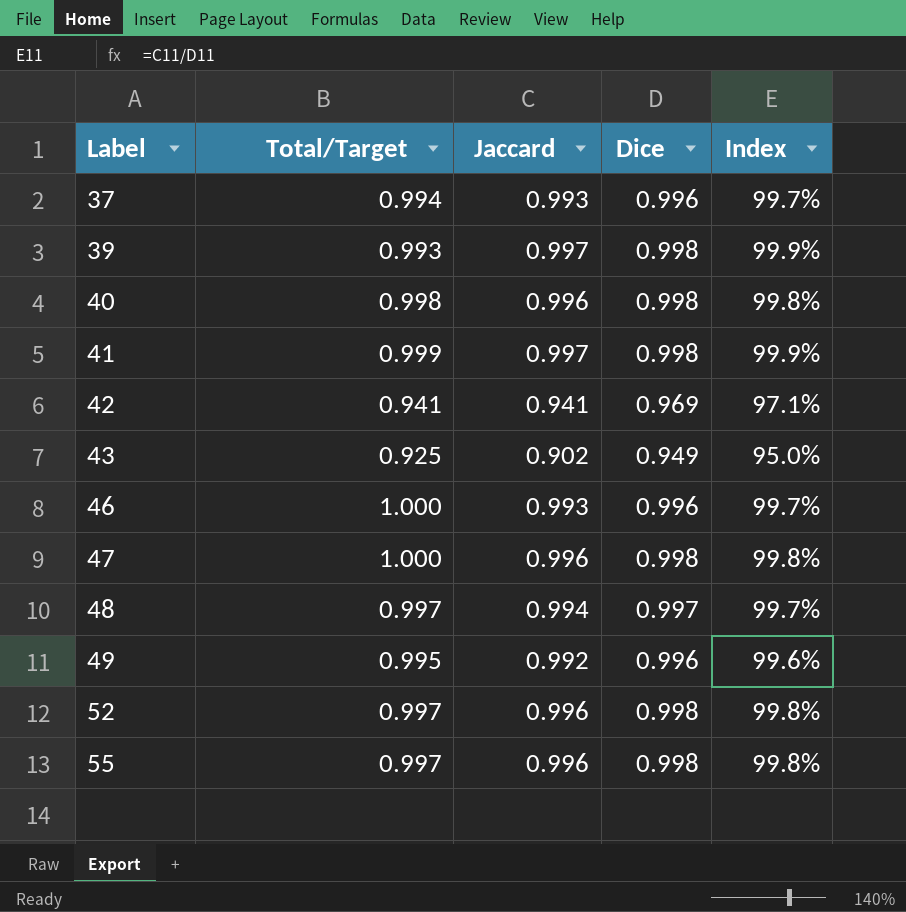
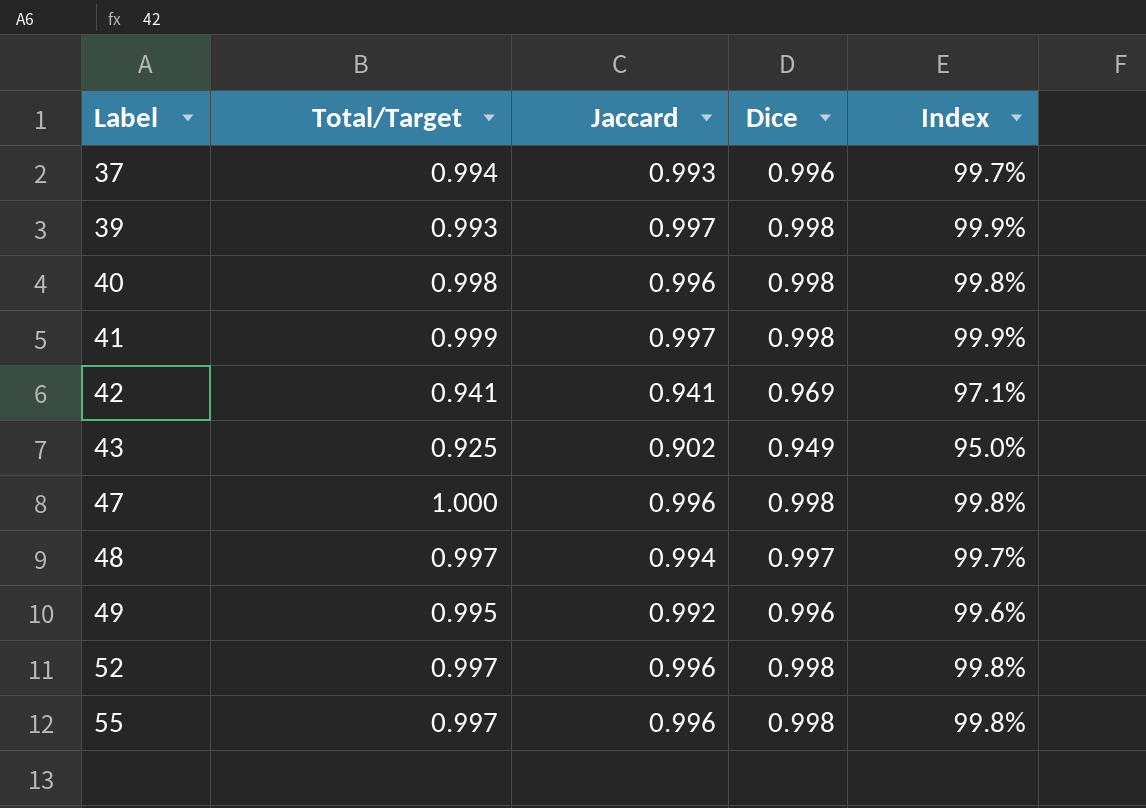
row 46: 1.000 | 0.993 | 0.996 | 99.7% -> none

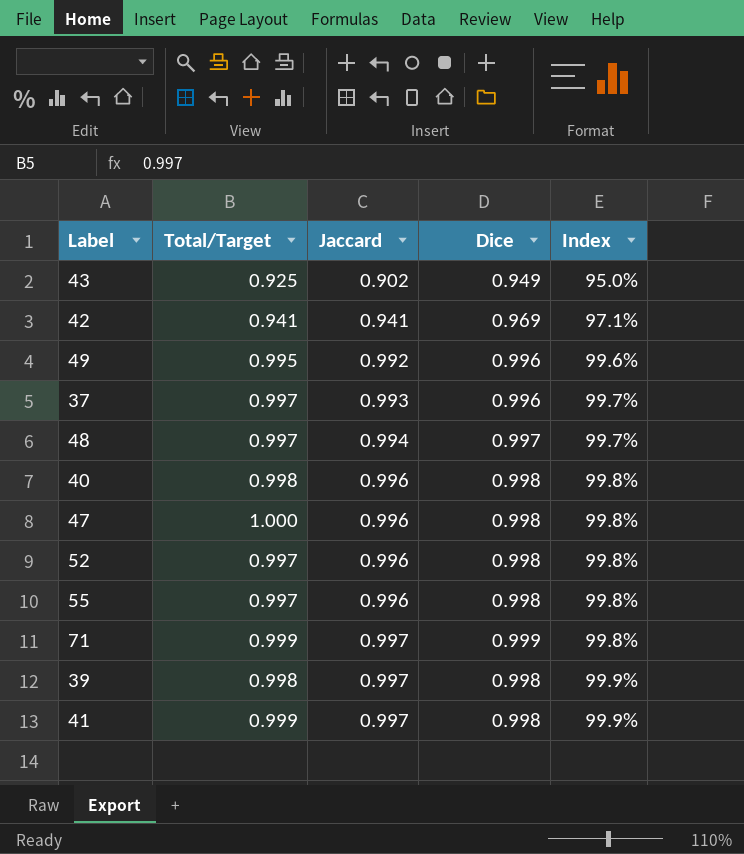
row order: Label ascending -> Jaccard ascending
37 | Total/Target: 0.994 -> 0.997
row 71: none -> 0.999 | 0.997 | 0.999 | 99.8%
39 | Total/Target: 0.993 -> 0.998

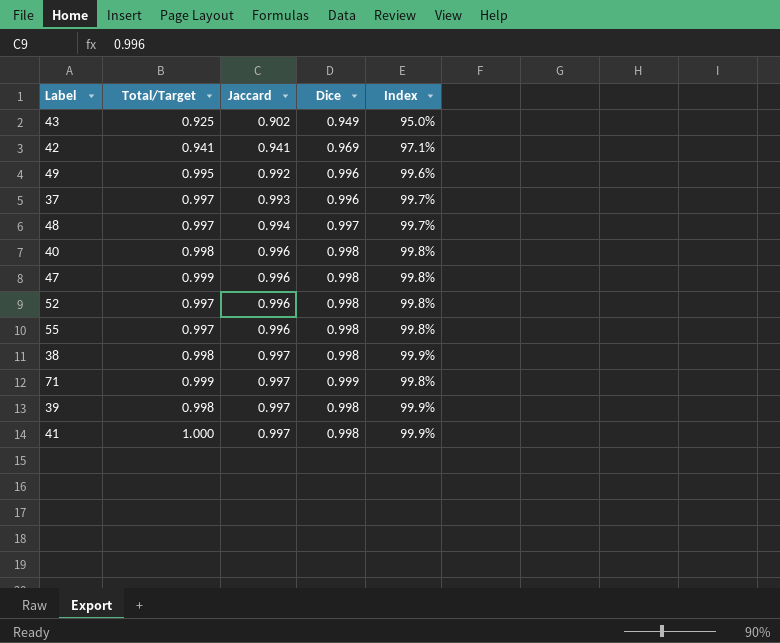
47 | Total/Target: 1.000 -> 0.999
row 38: none -> 0.998 | 0.997 | 0.998 | 99.9%
41 | Total/Target: 0.999 -> 1.000

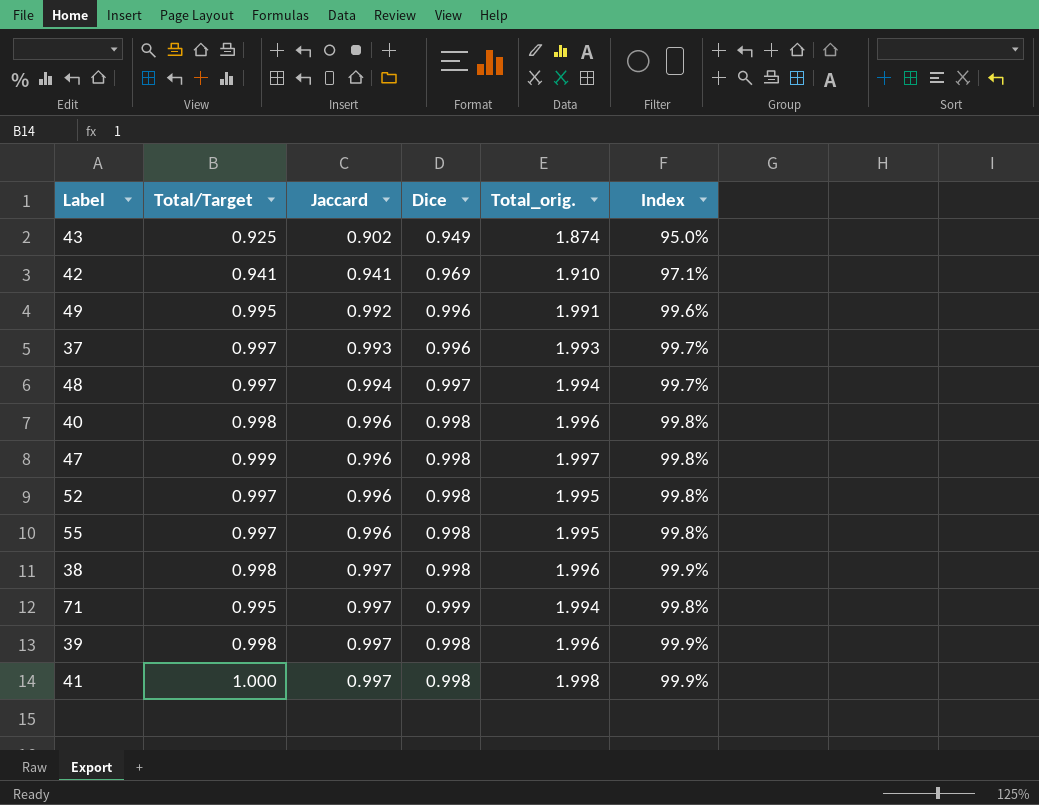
column Total_orig. | formula: none -> [Total/Target] + [Dice]
71 | Total/Target: 0.999 -> 0.995

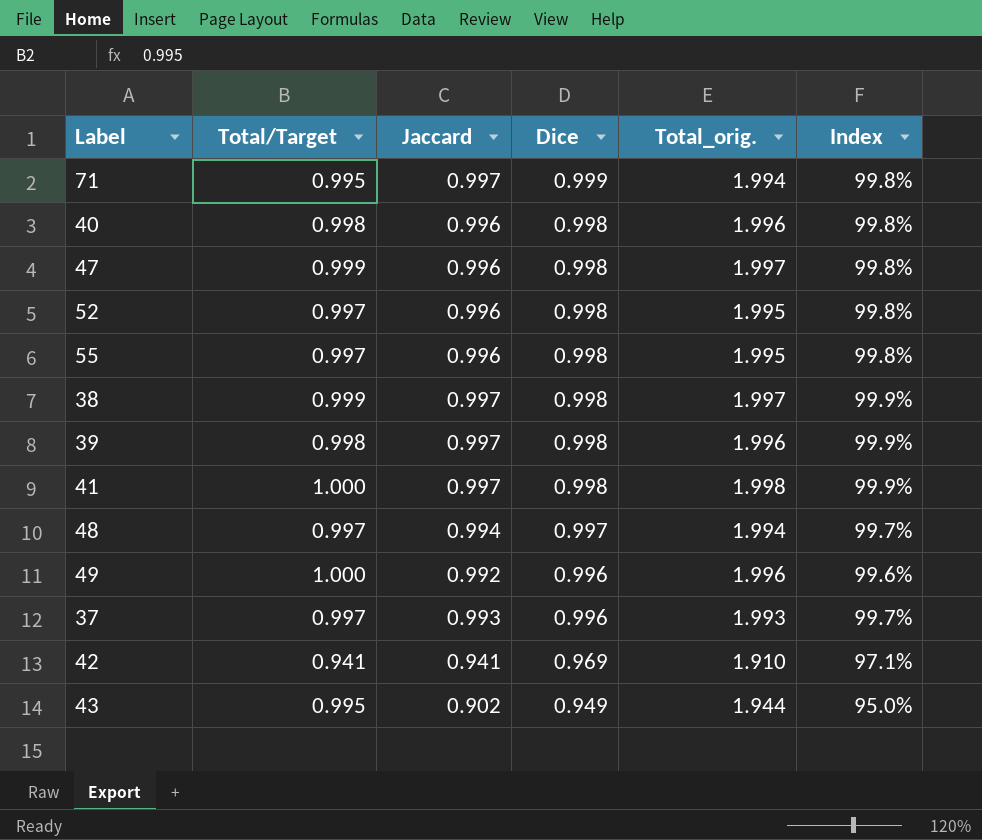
row order: Jaccard ascending -> Dice descending
38 | Total/Target: 0.998 -> 0.999
38 | Total_orig.: 1.996 -> 1.997
49 | Total/Target: 0.995 -> 1.000
49 | Total_orig.: 1.991 -> 1.996
43 | Total/Target: 0.925 -> 0.995
43 | Total_orig.: 1.874 -> 1.944

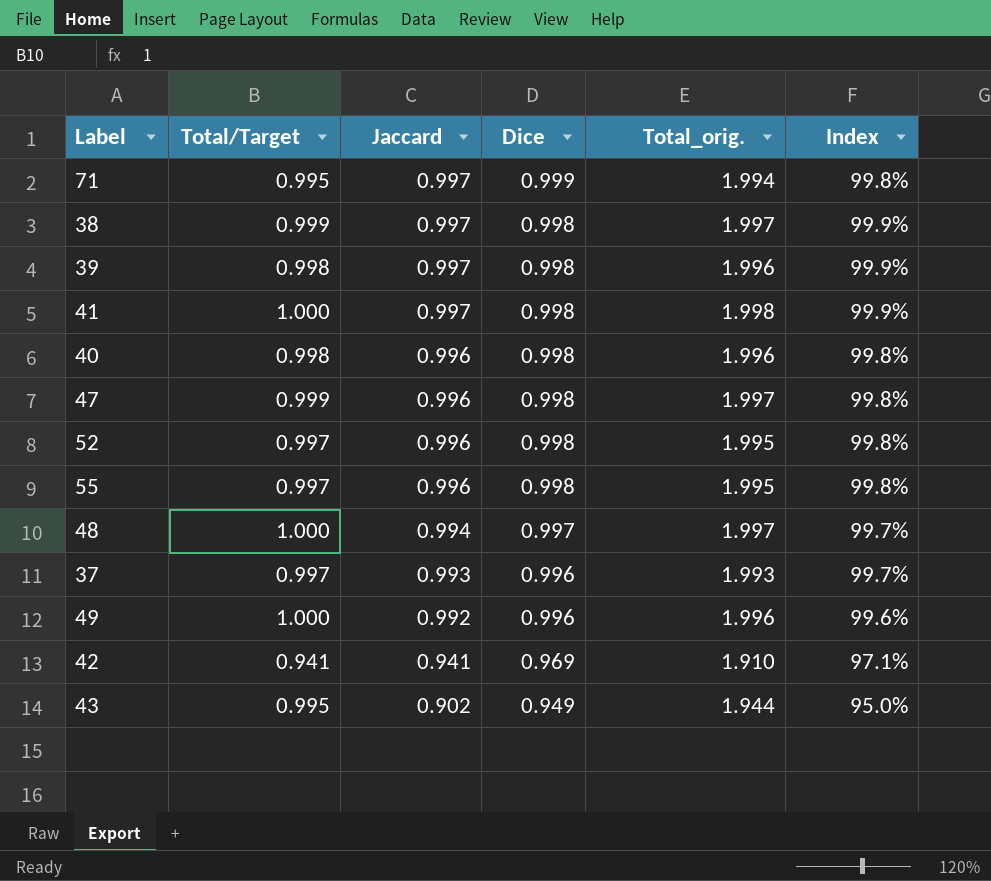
row order: Dice descending -> Jaccard descending
48 | Total/Target: 0.997 -> 1.000
48 | Total_orig.: 1.994 -> 1.997

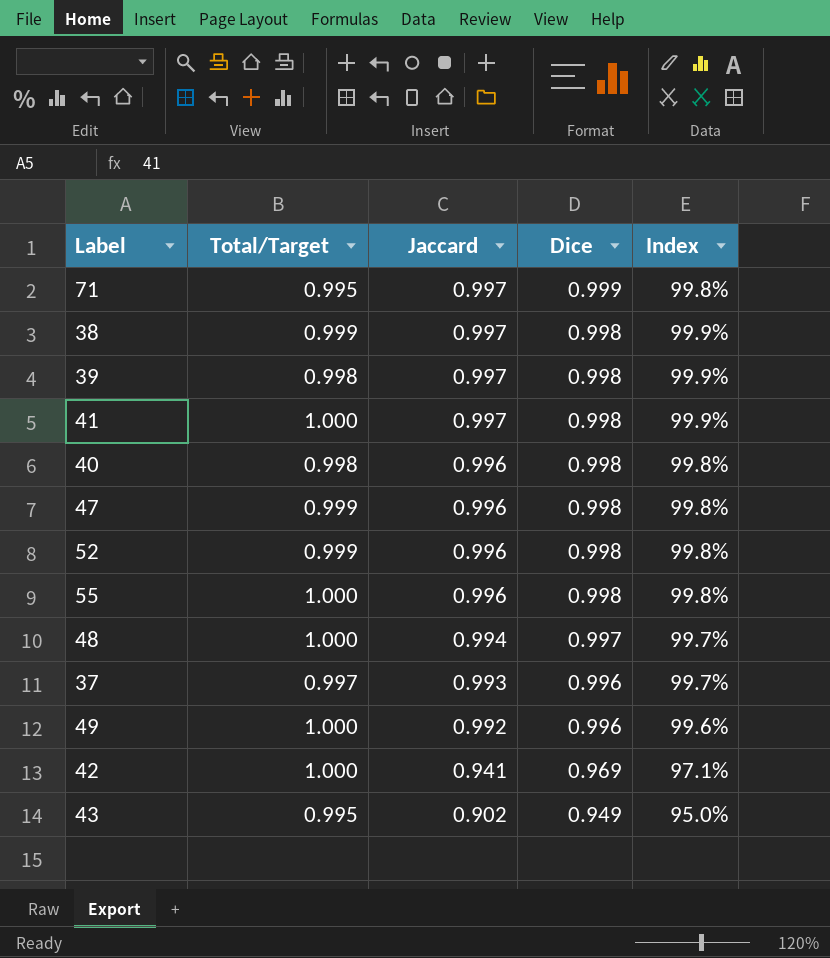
column Total_orig. | formula: [Total/Target] + [Dice] -> none
52 | Total/Target: 0.997 -> 0.999
55 | Total/Target: 0.997 -> 1.000
42 | Total/Target: 0.941 -> 1.000

